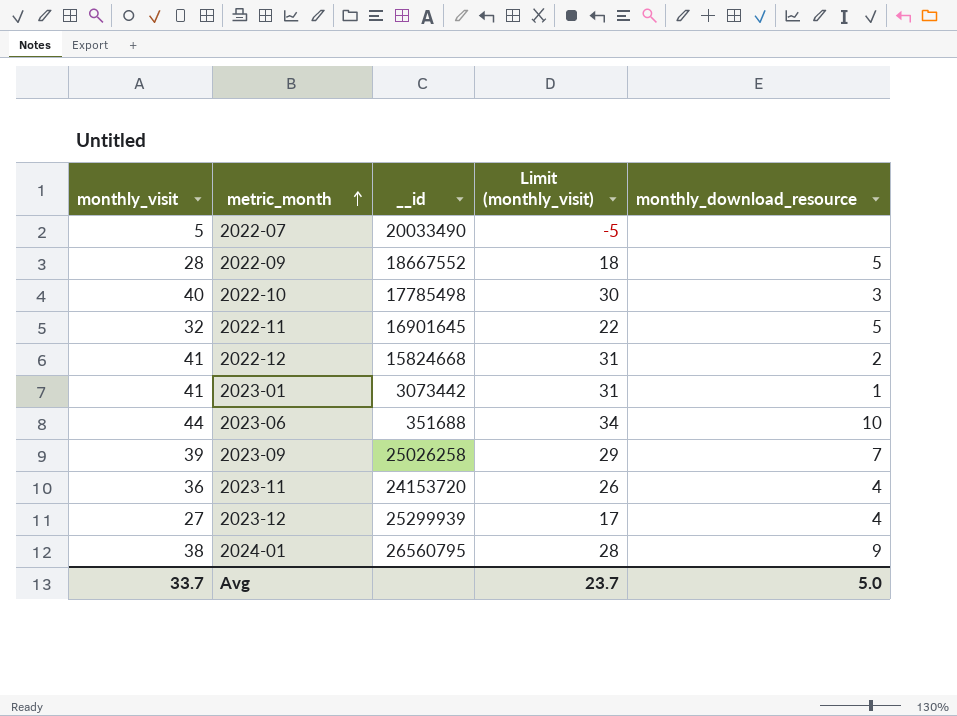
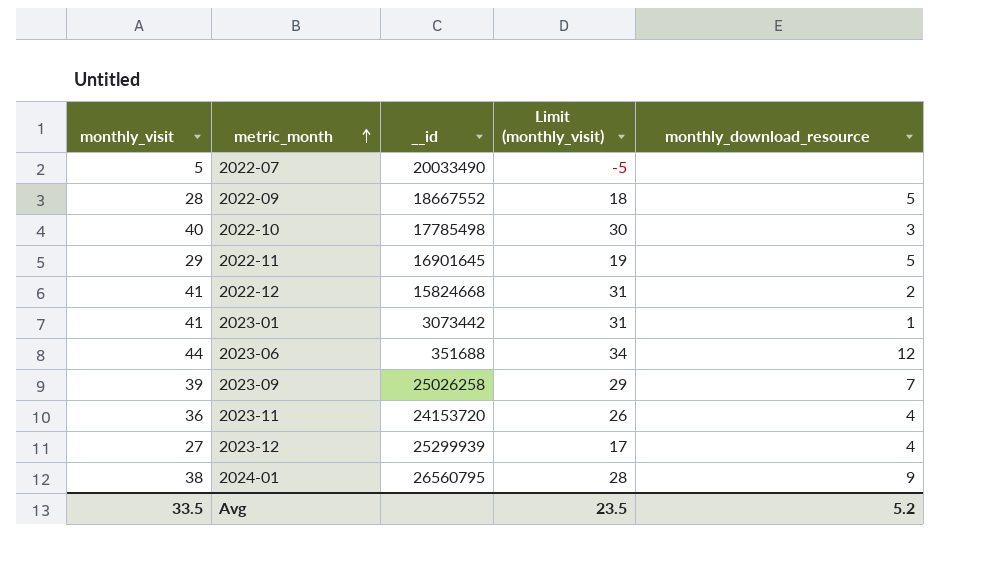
2022-11 | monthly_visit: 32 -> 29
2022-11 | Limit (monthly_visit): 22 -> 19
2023-06 | monthly_download_resource: 10 -> 12
Avg | monthly_visit: 33.7 -> 33.5
Avg | Limit (monthly_visit): 23.7 -> 23.5
Avg | monthly_download_resource: 5.0 -> 5.2

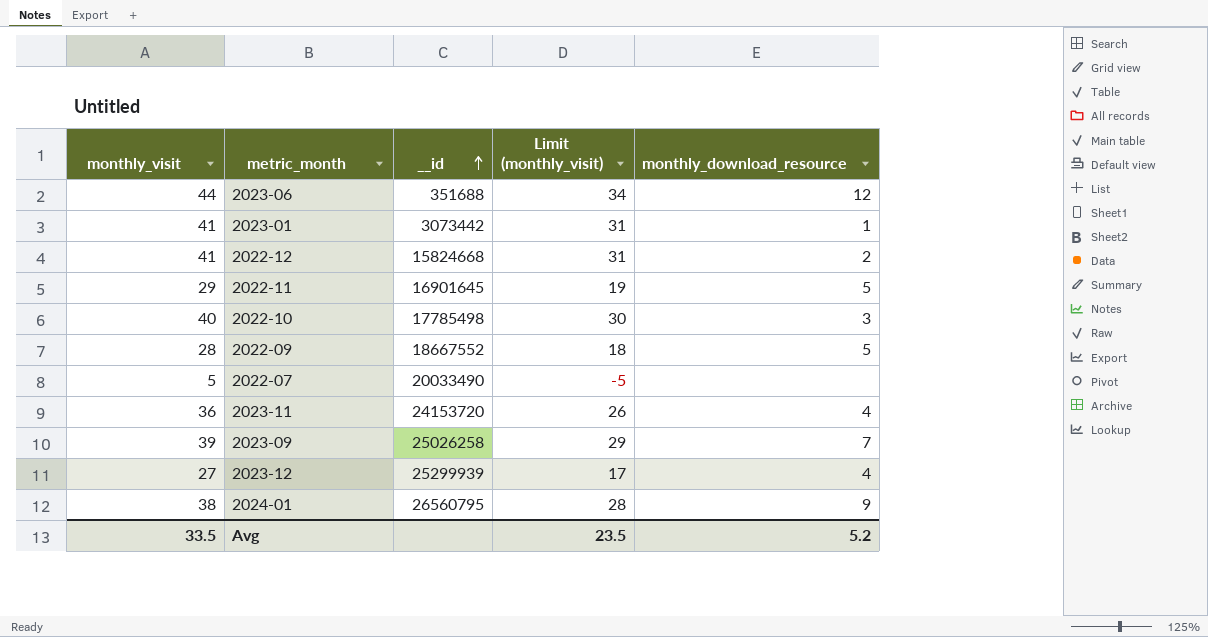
row order: metric_month ascending -> __id ascending

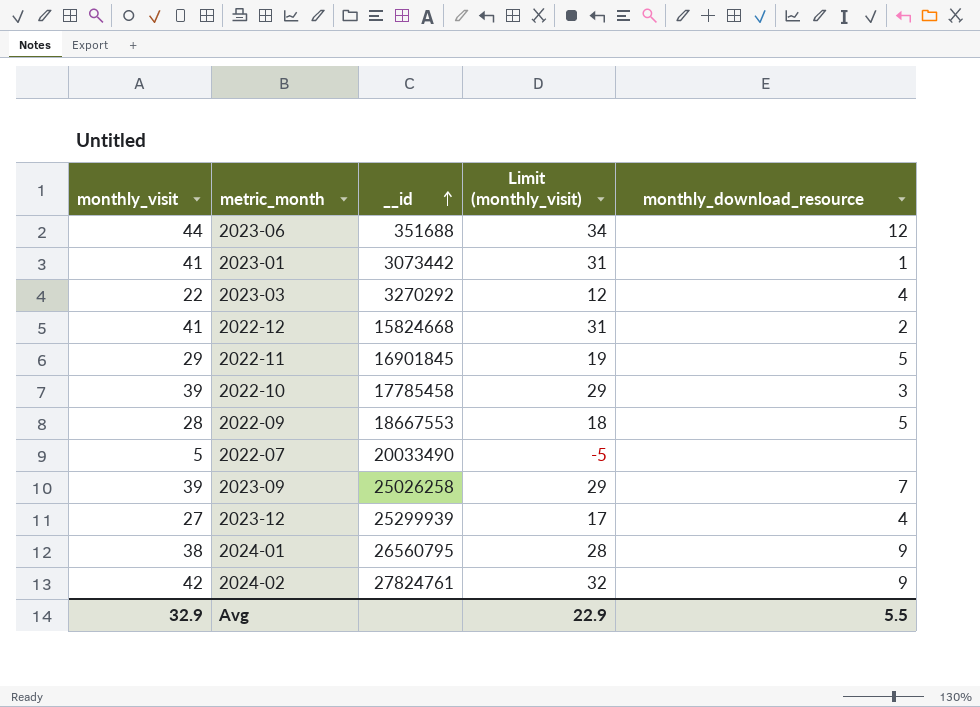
row 2023-11: 36 | 24153720 | 26 | 4 -> none
row 2023-03: none -> 22 | 3270292 | 12 | 4
2022-11 | __id: 16901645 -> 16901845
2022-10 | monthly_visit: 40 -> 39
2022-10 | __id: 17785498 -> 17785458
2022-10 | Limit (monthly_visit): 30 -> 29
2022-09 | __id: 18667552 -> 18667553
row 2024-02: none -> 42 | 27824761 | 32 | 9
Avg | monthly_visit: 33.5 -> 32.9
Avg | Limit (monthly_visit): 23.5 -> 22.9
Avg | monthly_download_resource: 5.2 -> 5.5

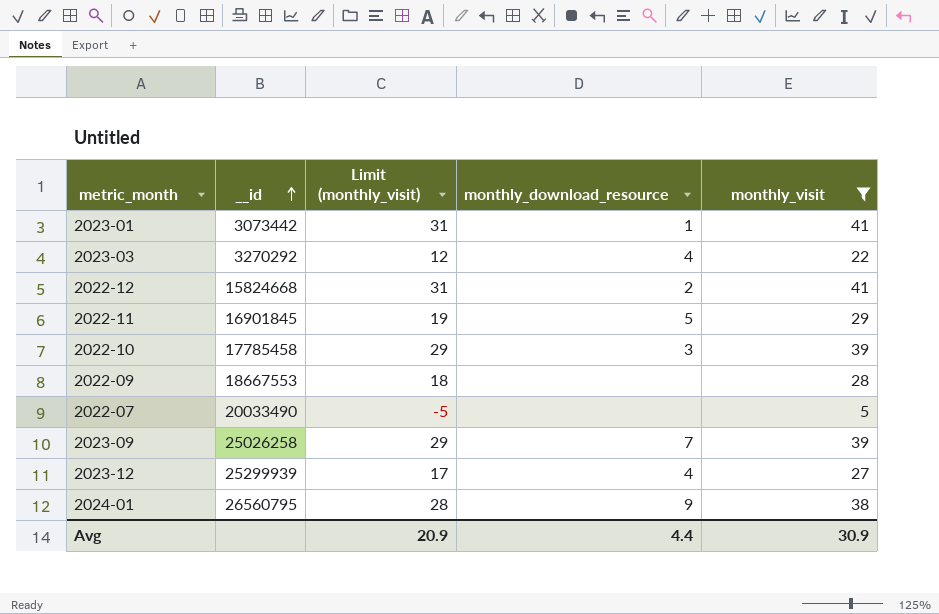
filter: none -> monthly_visit <= 41
column monthly_visit | position: 1 -> 5
2022-09 | monthly_download_resource: 5 -> none
Avg | Limit (monthly_visit): 22.9 -> 20.9
Avg | monthly_download_resource: 5.5 -> 4.4
Avg | monthly_visit: 32.9 -> 30.9

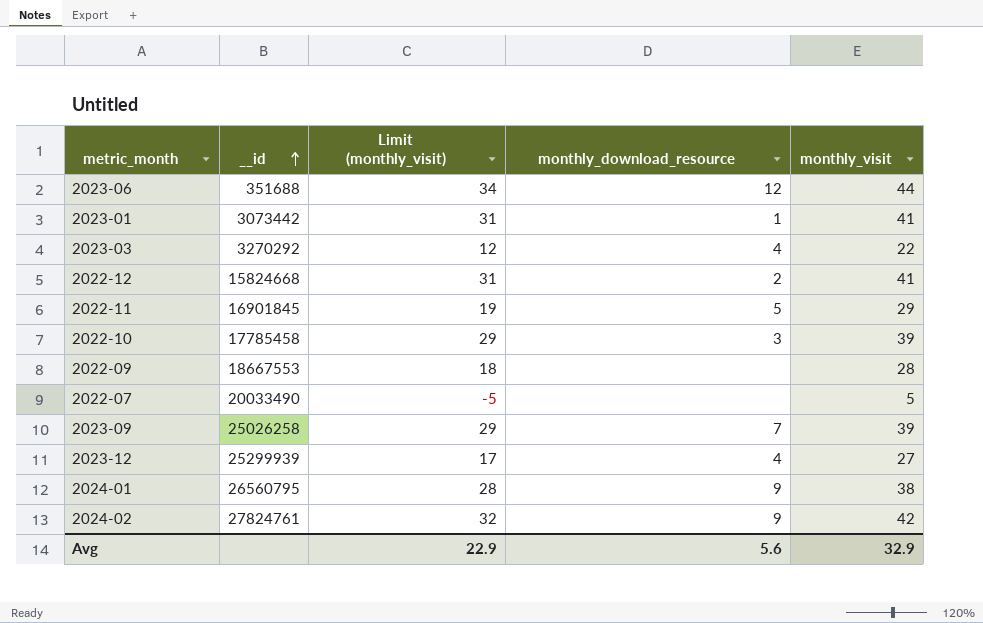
filter: monthly_visit <= 41 -> none
Avg | Limit (monthly_visit): 20.9 -> 22.9
Avg | monthly_download_resource: 4.4 -> 5.6
Avg | monthly_visit: 30.9 -> 32.9

